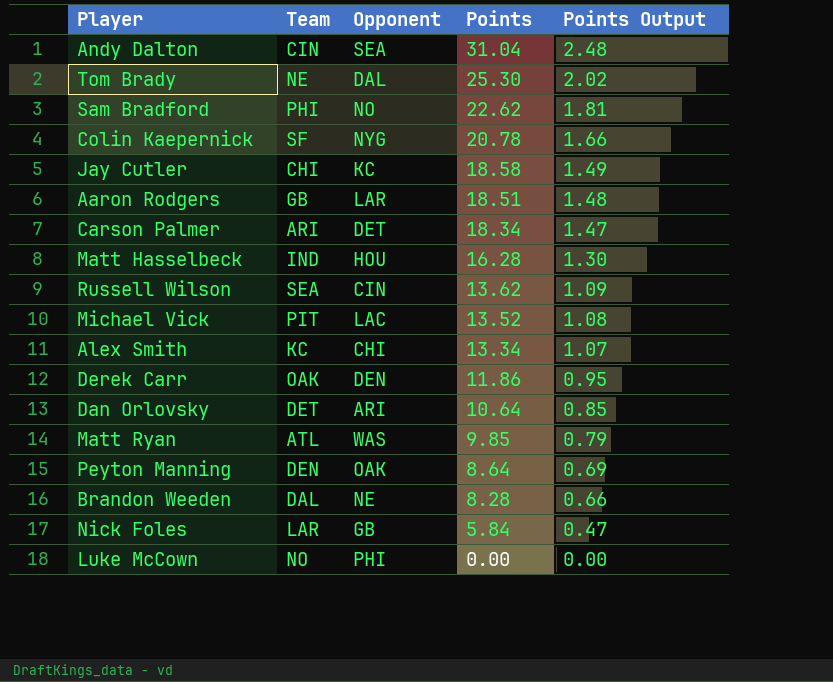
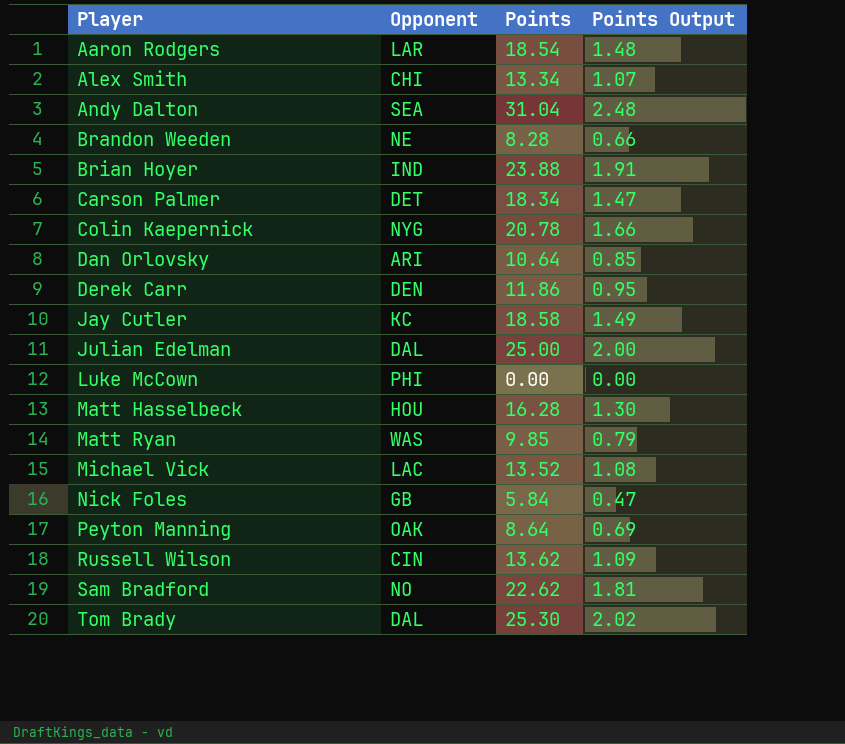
row order: Points descending -> Player ascending
column Team | position: 2 -> none
Aaron Rodgers | Points: 18.51 -> 18.54
row Brian Hoyer: none -> IND | 23.88 | 1.91
row Julian Edelman: none -> DAL | 25.00 | 2.00

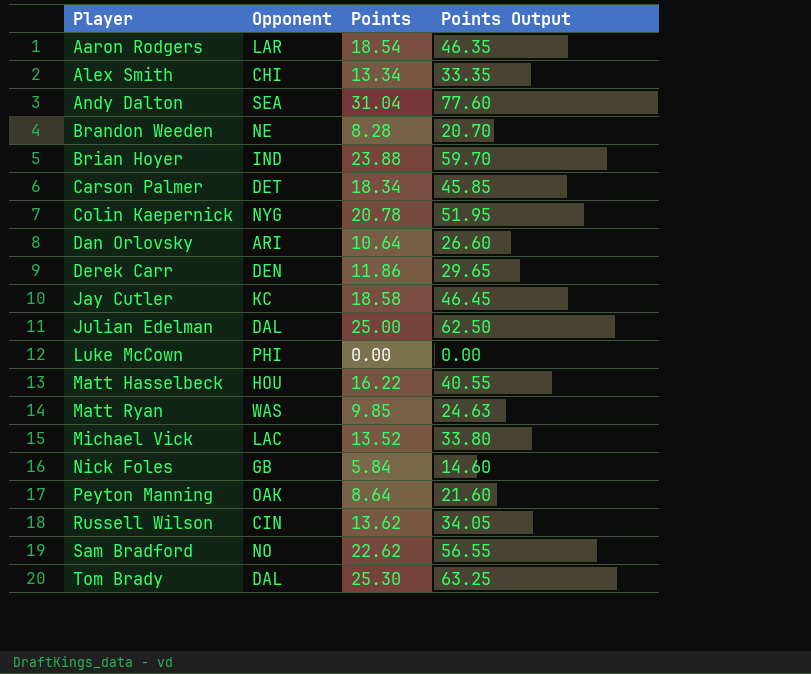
column Points Output | formula: [Points] * 0.08 -> [Points] * 2.5
Matt Hasselbeck | Points: 16.28 -> 16.22

